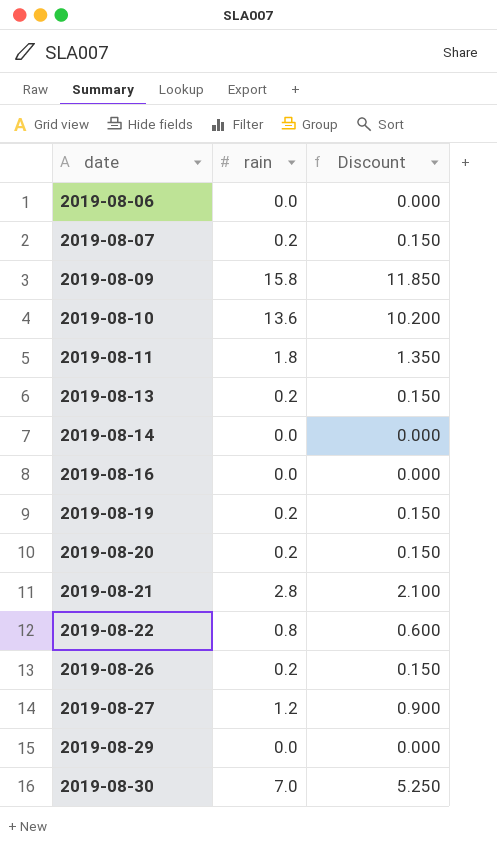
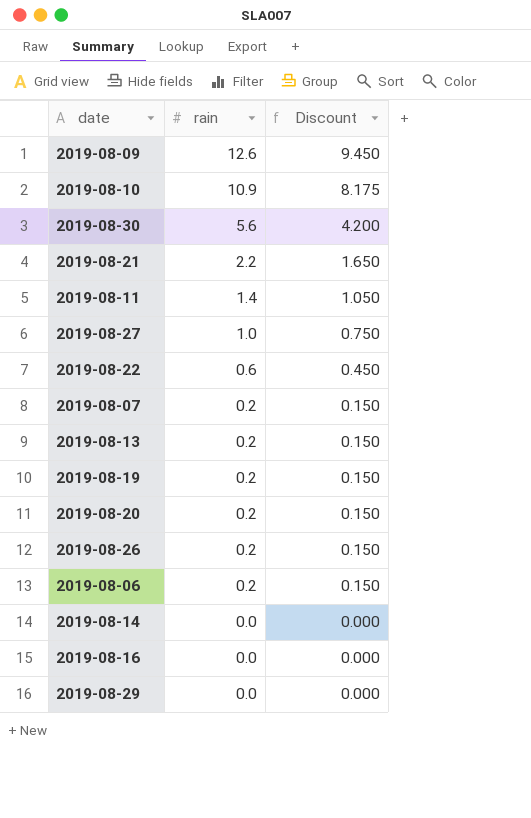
row order: date ascending -> rain descending
2019-08-09 | rain: 15.8 -> 12.6
2019-08-09 | Discount: 11.850 -> 9.450
2019-08-10 | rain: 13.6 -> 10.9
2019-08-10 | Discount: 10.200 -> 8.175
2019-08-30 | rain: 7.0 -> 5.6
2019-08-30 | Discount: 5.250 -> 4.200
2019-08-21 | rain: 2.8 -> 2.2
2019-08-21 | Discount: 2.100 -> 1.650
2019-08-11 | rain: 1.8 -> 1.4
2019-08-11 | Discount: 1.350 -> 1.050
2019-08-27 | rain: 1.2 -> 1.0
2019-08-27 | Discount: 0.900 -> 0.750
2019-08-22 | rain: 0.8 -> 0.6
2019-08-22 | Discount: 0.600 -> 0.450
2019-08-06 | rain: 0.0 -> 0.2
2019-08-06 | Discount: 0.000 -> 0.150

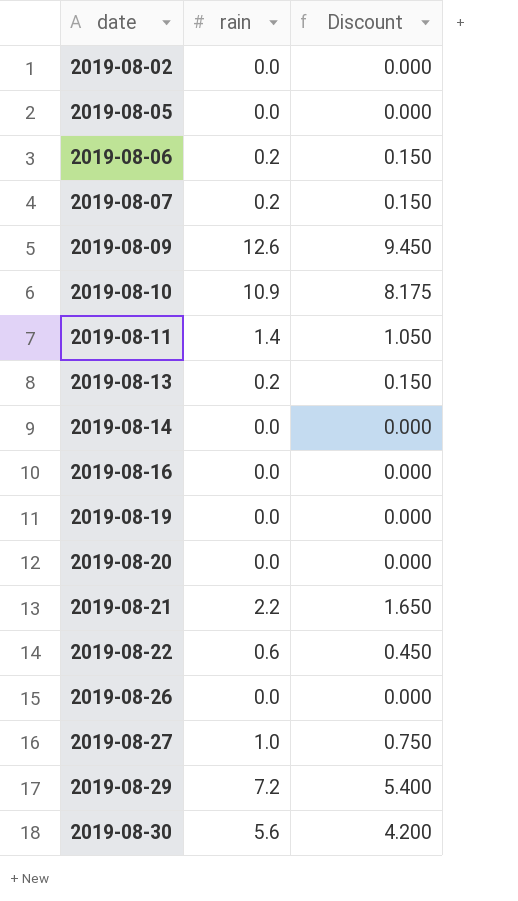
row order: rain descending -> date ascending
row 2019-08-02: none -> 0.0 | 0.000
row 2019-08-05: none -> 0.0 | 0.000
2019-08-19 | rain: 0.2 -> 0.0
2019-08-19 | Discount: 0.150 -> 0.000
2019-08-20 | rain: 0.2 -> 0.0
2019-08-20 | Discount: 0.150 -> 0.000
2019-08-26 | rain: 0.2 -> 0.0
2019-08-26 | Discount: 0.150 -> 0.000
2019-08-29 | rain: 0.0 -> 7.2
2019-08-29 | Discount: 0.000 -> 5.400

